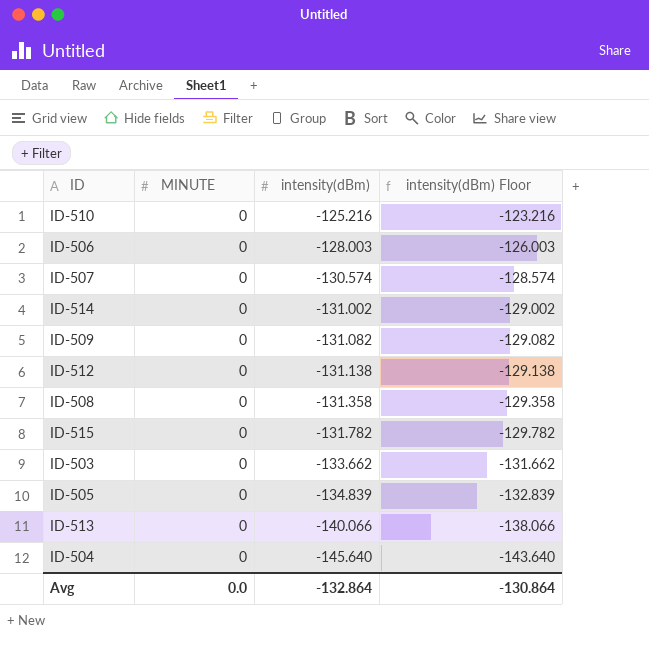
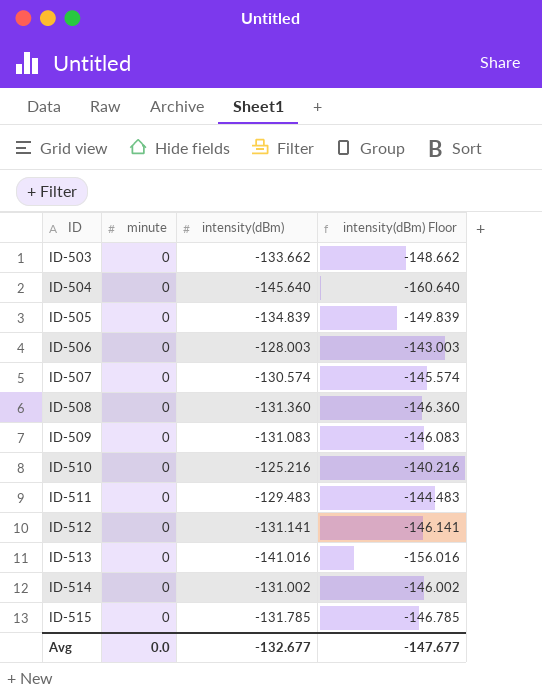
row order: intensity(dBm) descending -> ID ascending
column name: MINUTE -> minute
column intensity(dBm) Floor | formula: [intensity(dBm)] + 2 -> [intensity(dBm)] - 15
ID-508 | intensity(dBm): -131.358 -> -131.360
ID-509 | intensity(dBm): -131.082 -> -131.083
row ID-511: none -> 0 | -129.483 | -144.483
ID-512 | intensity(dBm): -131.138 -> -131.141
ID-513 | intensity(dBm): -140.066 -> -141.016
ID-515 | intensity(dBm): -131.782 -> -131.785
Avg | intensity(dBm): -132.864 -> -132.677
Avg | intensity(dBm) Floor: -130.864 -> -147.677

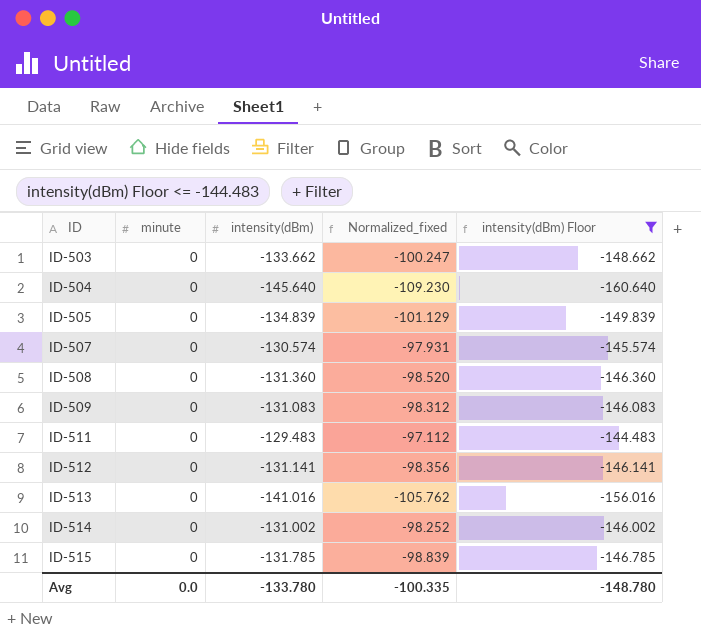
filter: none -> intensity(dBm) Floor <= -144.483
column Normalized_fixed | formula: none -> [intensity(dBm)] * 0.75
Avg | intensity(dBm): -132.677 -> -133.780
Avg | intensity(dBm) Floor: -147.677 -> -148.780

